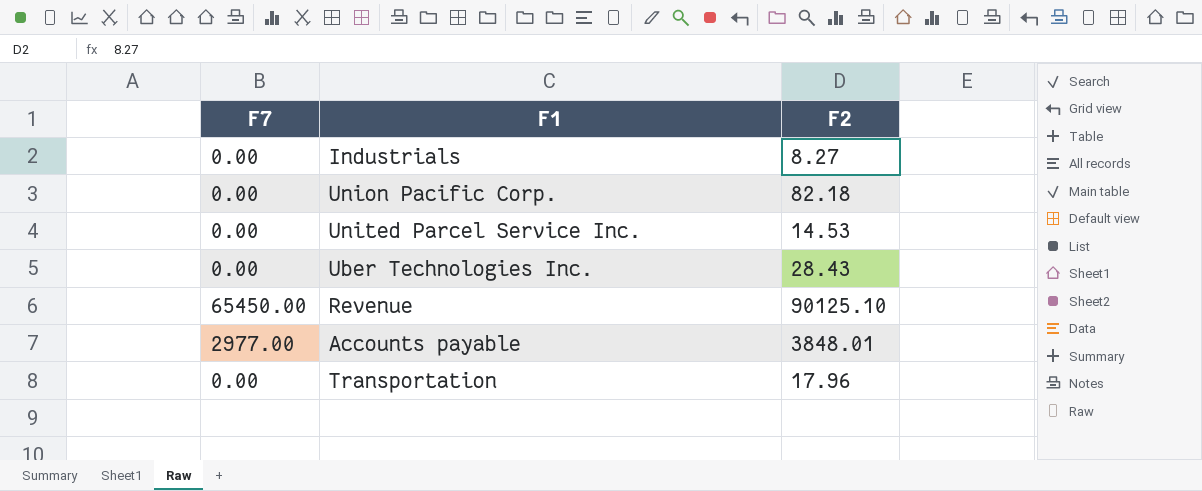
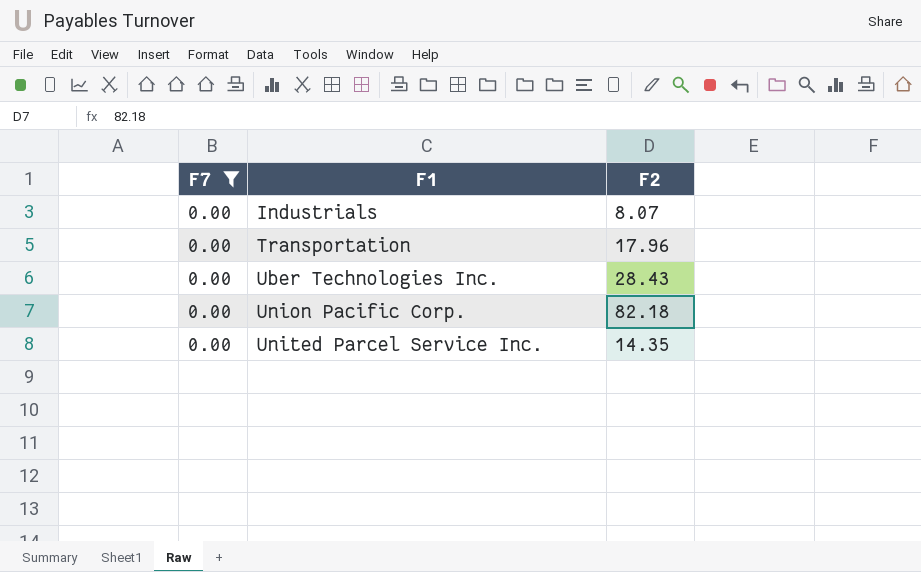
filter: none -> F7 = 0.00
row order: none -> F1 ascending
Industrials | F2: 8.27 -> 8.07
United Parcel Service Inc. | F2: 14.53 -> 14.35

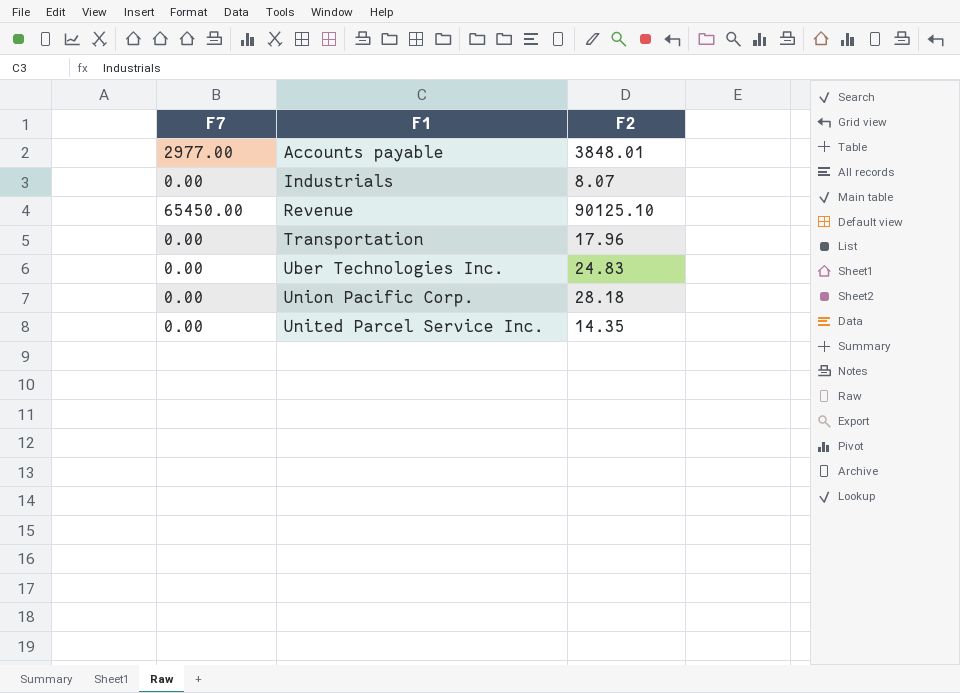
filter: F7 = 0.00 -> none
Uber Technologies Inc. | F2: 28.43 -> 24.83
Union Pacific Corp. | F2: 82.18 -> 28.18

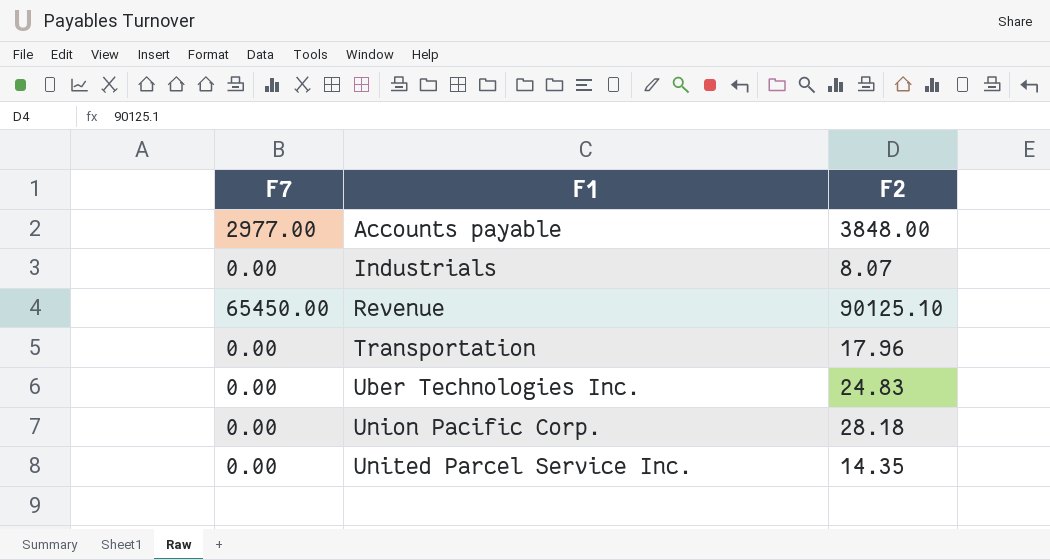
Accounts payable | F2: 3848.01 -> 3848.00

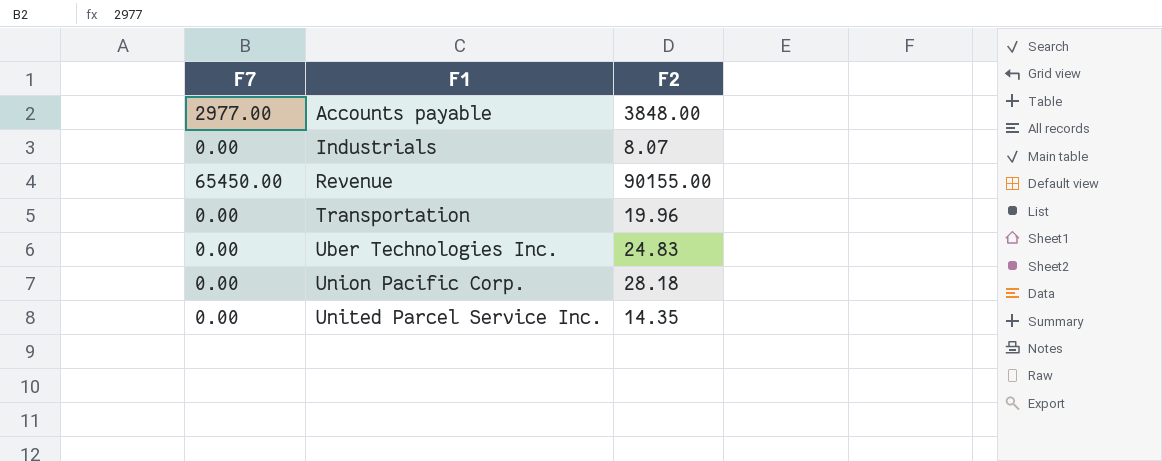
Revenue | F2: 90125.10 -> 90155.00
Transportation | F2: 17.96 -> 19.96

